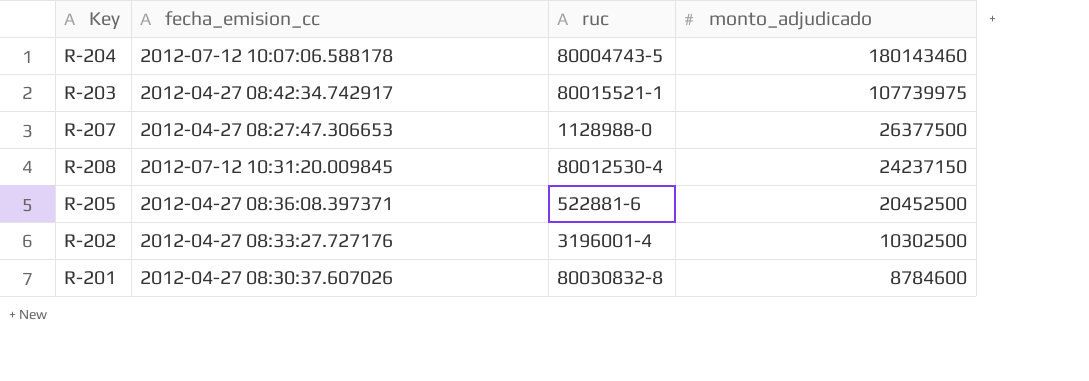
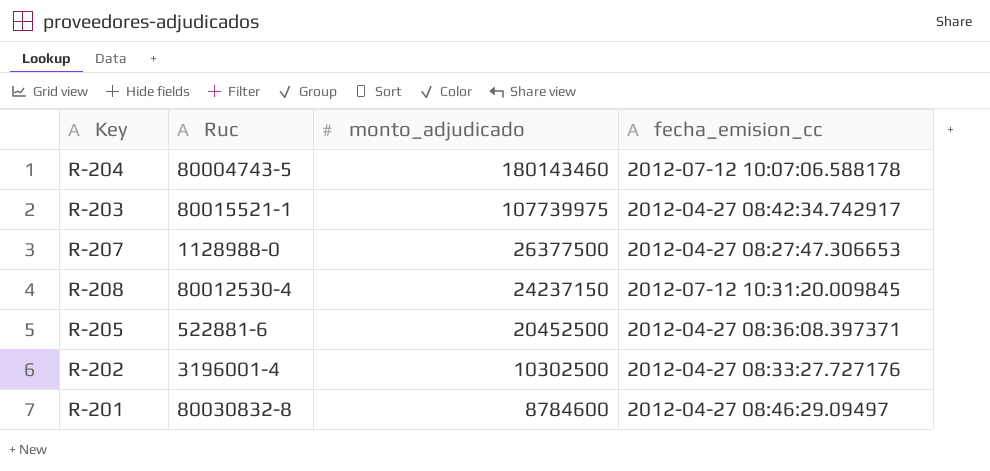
column name: ruc -> Ruc
column fecha_emision_cc | position: 2 -> 4
R-201 | fecha_emision_cc: 2012-04-27 08:30:37.607026 -> 2012-04-27 08:46:29.09497

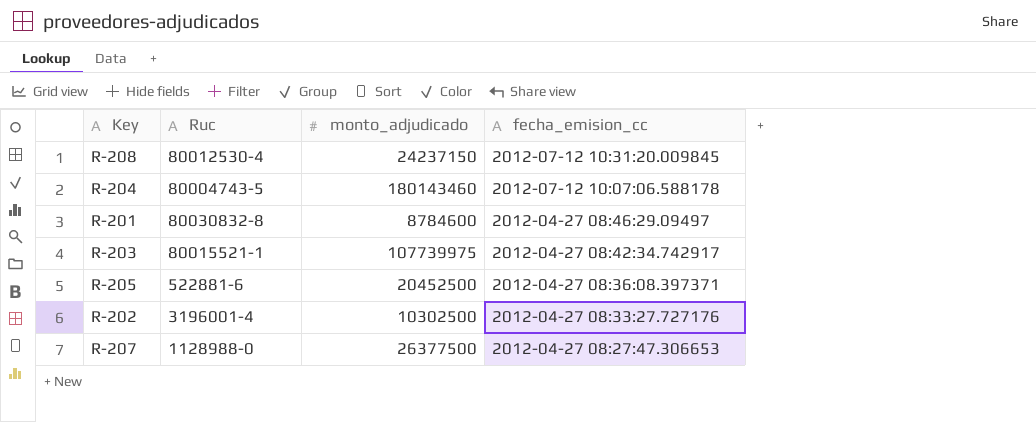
row order: monto_adjudicado descending -> fecha_emision_cc descending

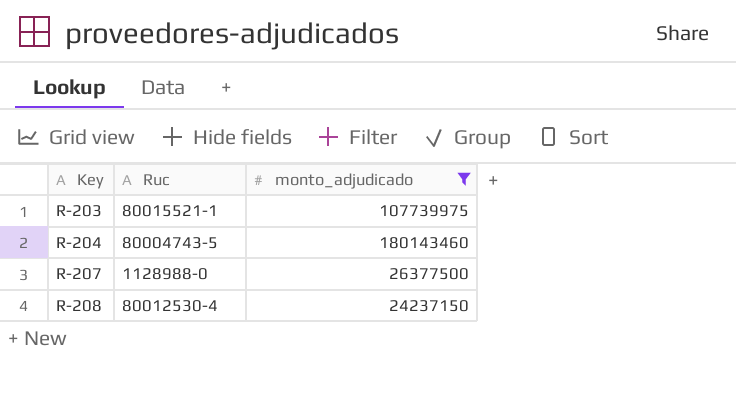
filter: none -> monto_adjudicado >= 24237150
row order: fecha_emision_cc descending -> Key ascending
column fecha_emision_cc | position: 4 -> none

